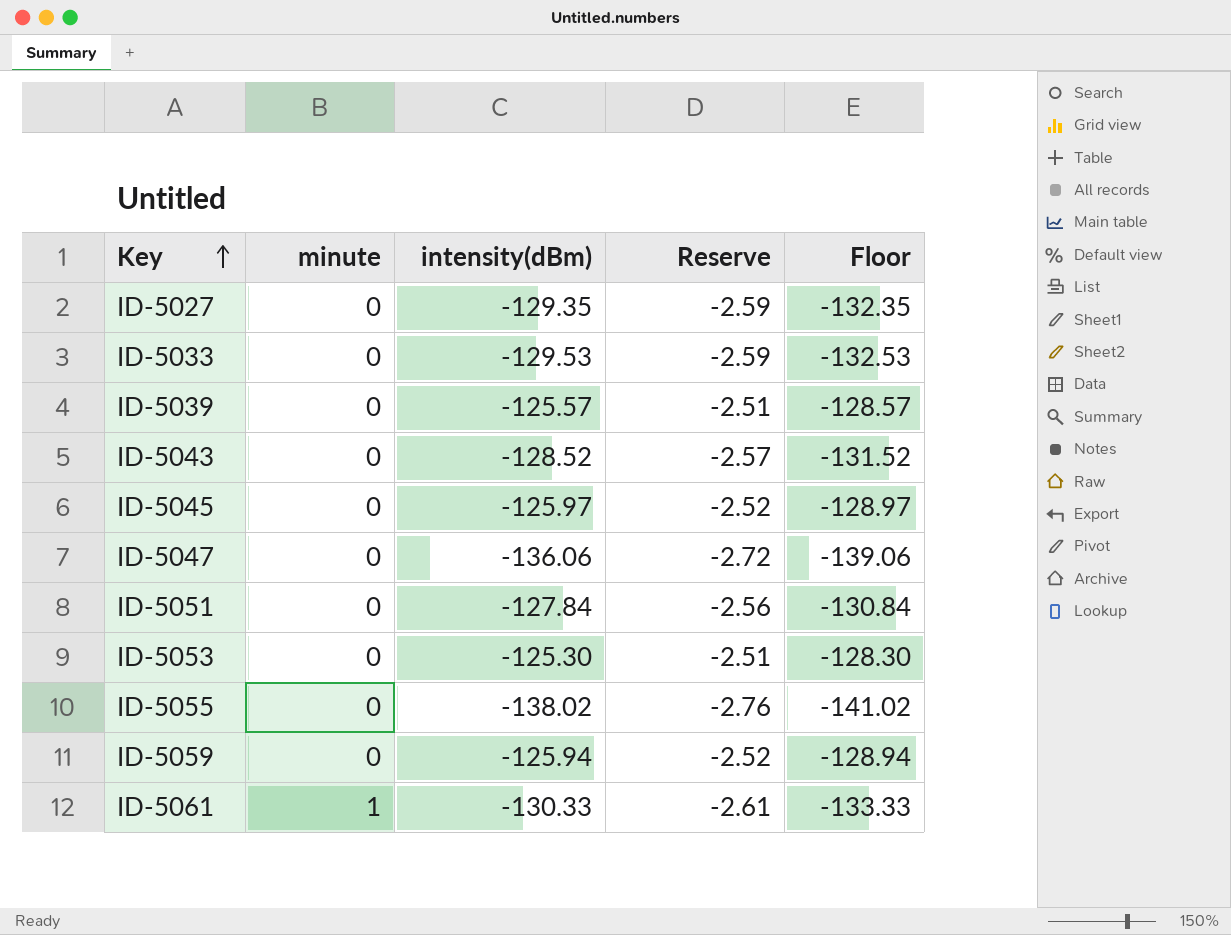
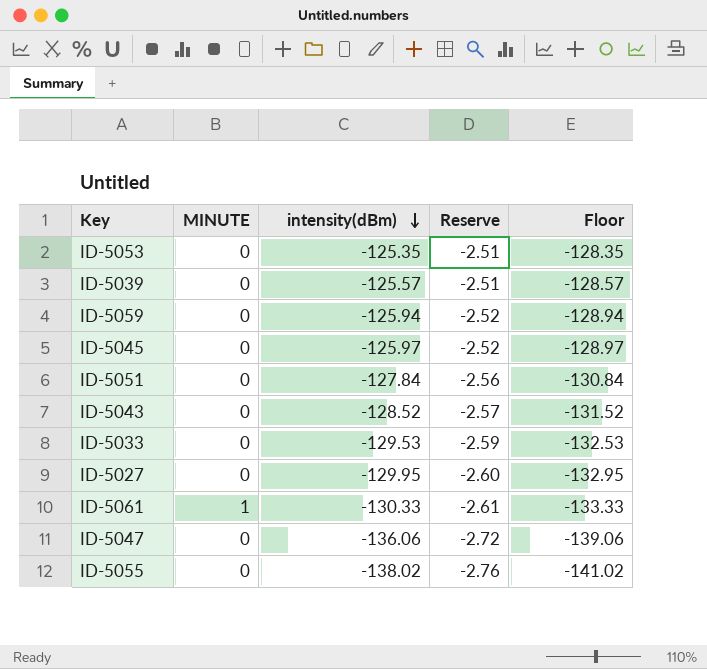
row order: Key ascending -> intensity(dBm) descending
column name: minute -> MINUTE
ID-5053 | intensity(dBm): -125.30 -> -125.35
ID-5053 | Floor: -128.30 -> -128.35
ID-5027 | intensity(dBm): -129.35 -> -129.95
ID-5027 | Reserve: -2.59 -> -2.60
ID-5027 | Floor: -132.35 -> -132.95

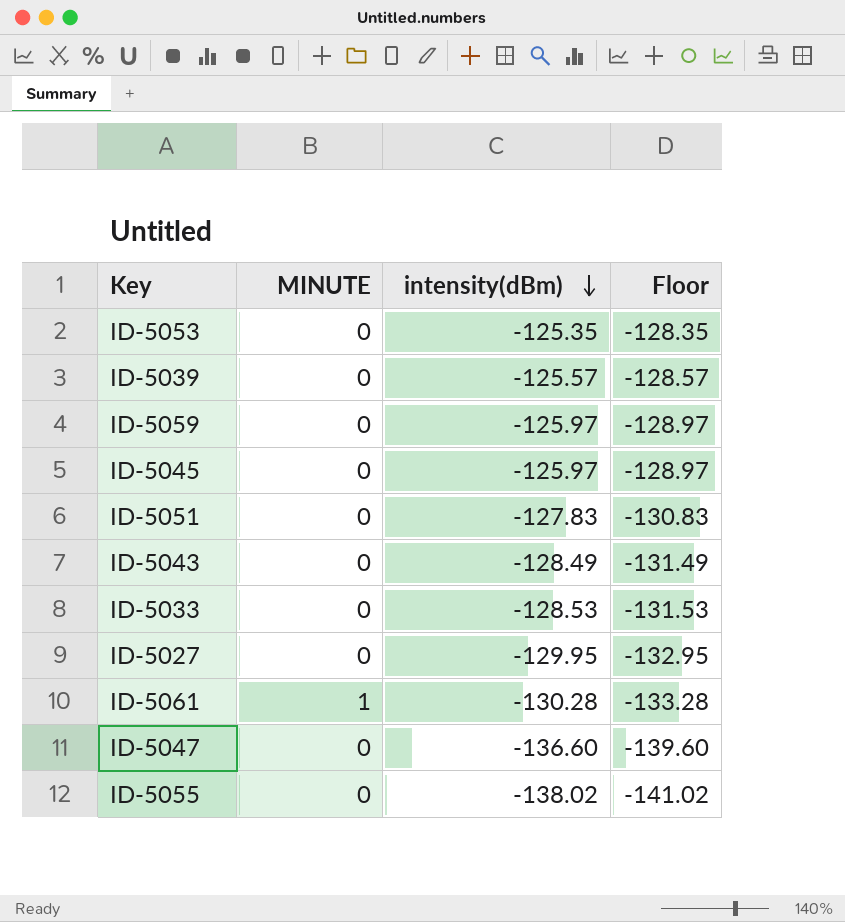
column Reserve | formula: [intensity(dBm)] * 0.02 -> none
ID-5059 | intensity(dBm): -125.94 -> -125.97
ID-5059 | Floor: -128.94 -> -128.97
ID-5051 | intensity(dBm): -127.84 -> -127.83
ID-5051 | Floor: -130.84 -> -130.83
ID-5043 | intensity(dBm): -128.52 -> -128.49
ID-5043 | Floor: -131.52 -> -131.49
ID-5033 | intensity(dBm): -129.53 -> -128.53
ID-5033 | Floor: -132.53 -> -131.53
ID-5061 | intensity(dBm): -130.33 -> -130.28
ID-5061 | Floor: -133.33 -> -133.28
ID-5047 | intensity(dBm): -136.06 -> -136.60
ID-5047 | Floor: -139.06 -> -139.60

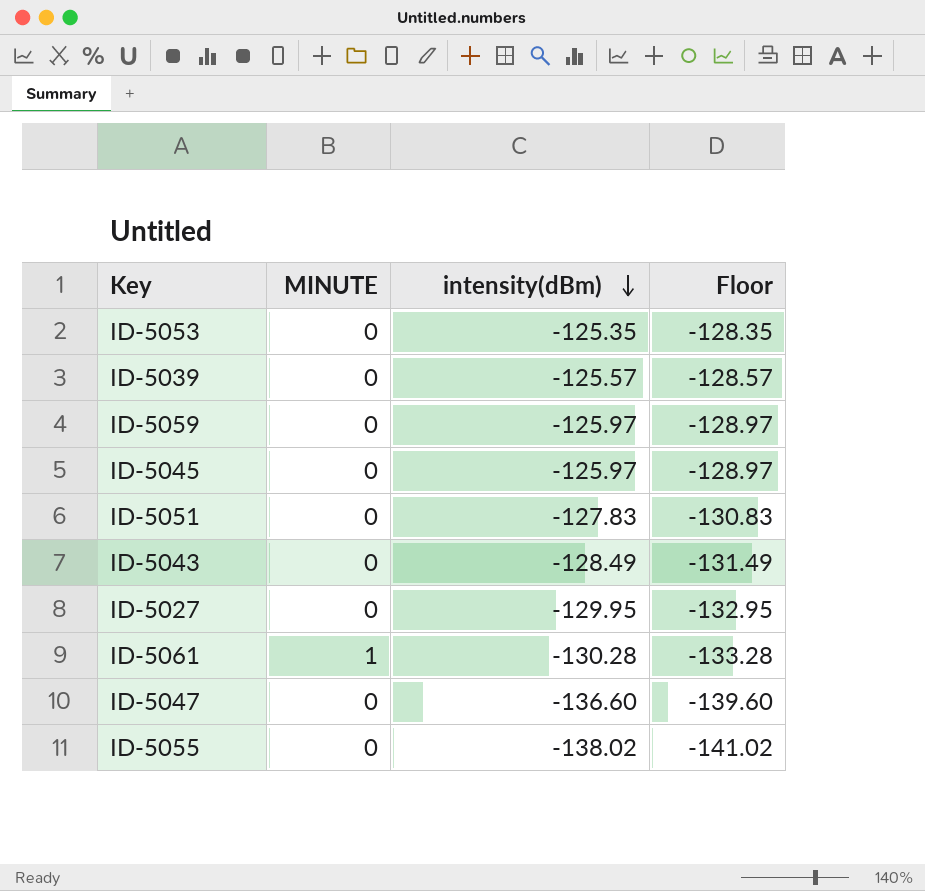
row ID-5033: 0 | -128.53 | -131.53 -> none

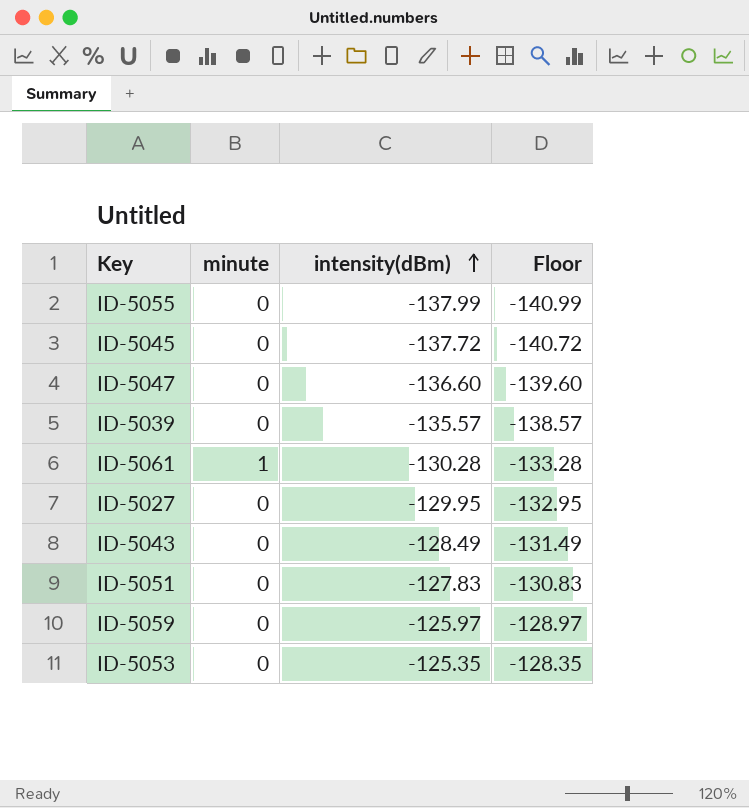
row order: intensity(dBm) descending -> intensity(dBm) ascending
column name: MINUTE -> minute
ID-5055 | intensity(dBm): -138.02 -> -137.99
ID-5055 | Floor: -141.02 -> -140.99
ID-5045 | intensity(dBm): -125.97 -> -137.72
ID-5045 | Floor: -128.97 -> -140.72
ID-5039 | intensity(dBm): -125.57 -> -135.57
ID-5039 | Floor: -128.57 -> -138.57

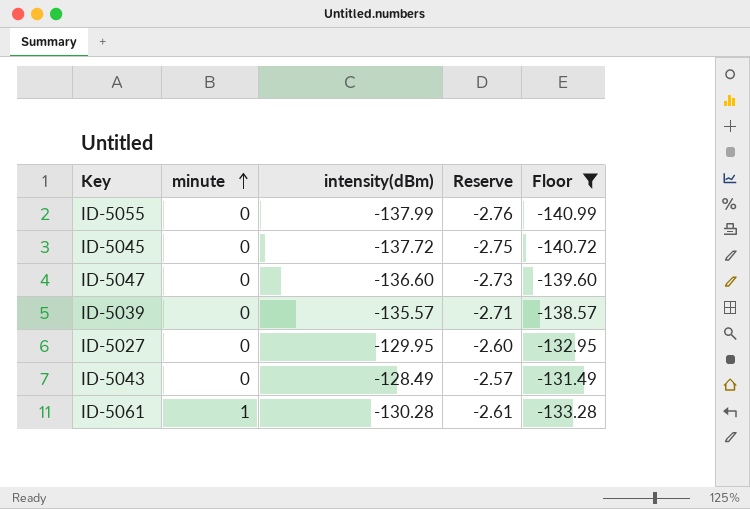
filter: none -> Floor <= -131.49
row order: intensity(dBm) ascending -> minute ascending
column Reserve | formula: none -> [intensity(dBm)] * 0.02

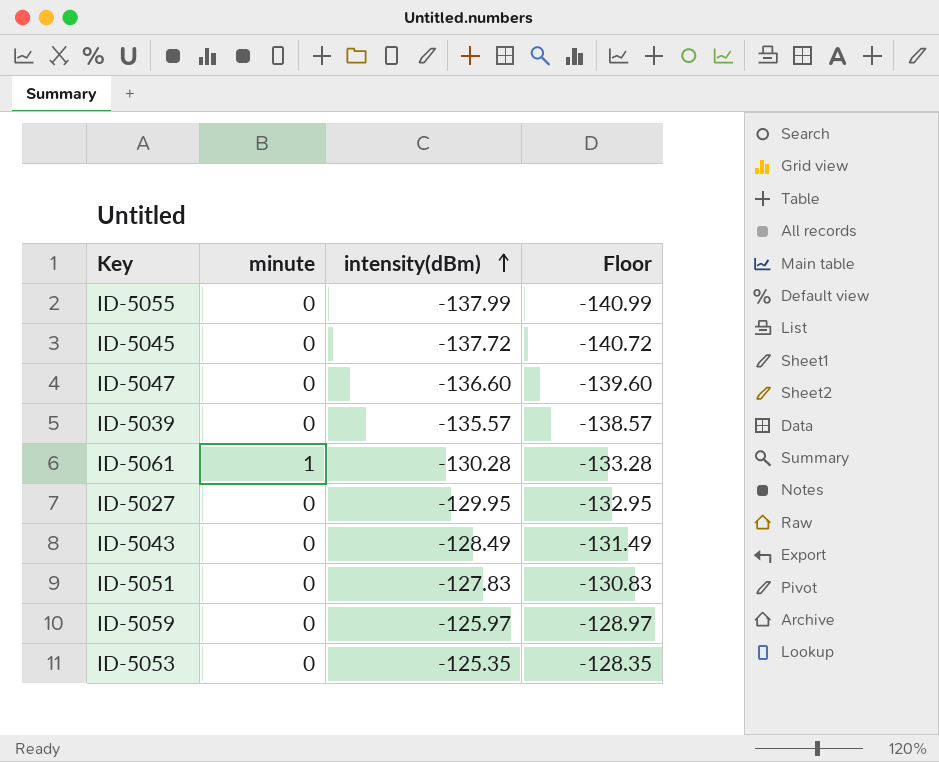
filter: Floor <= -131.49 -> none
row order: minute ascending -> intensity(dBm) ascending
column Reserve | formula: [intensity(dBm)] * 0.02 -> none

